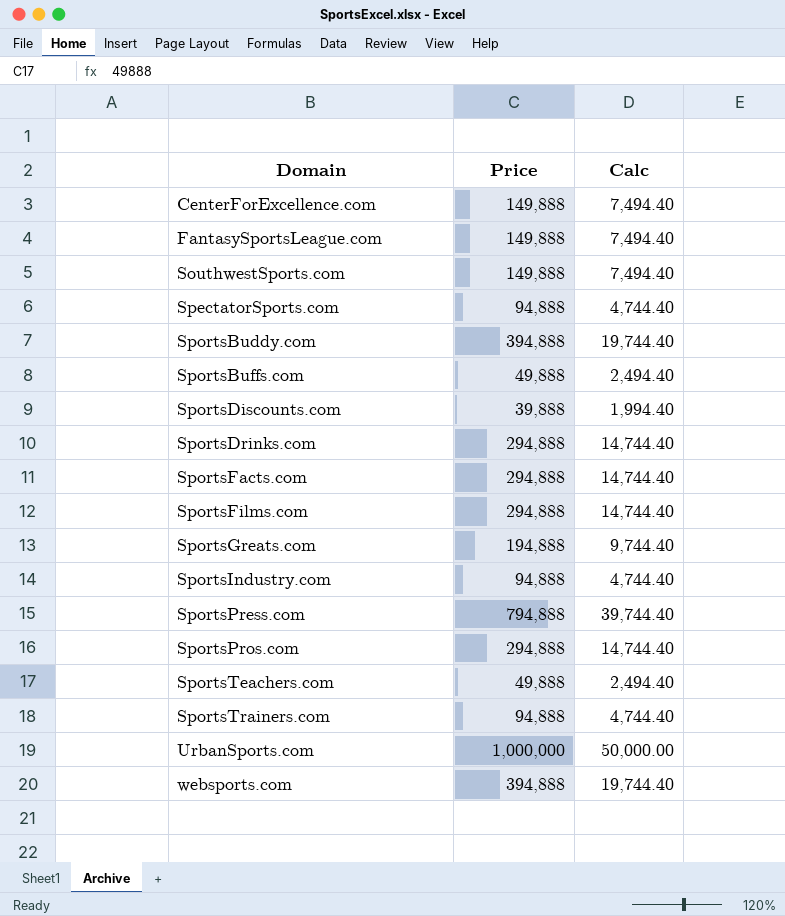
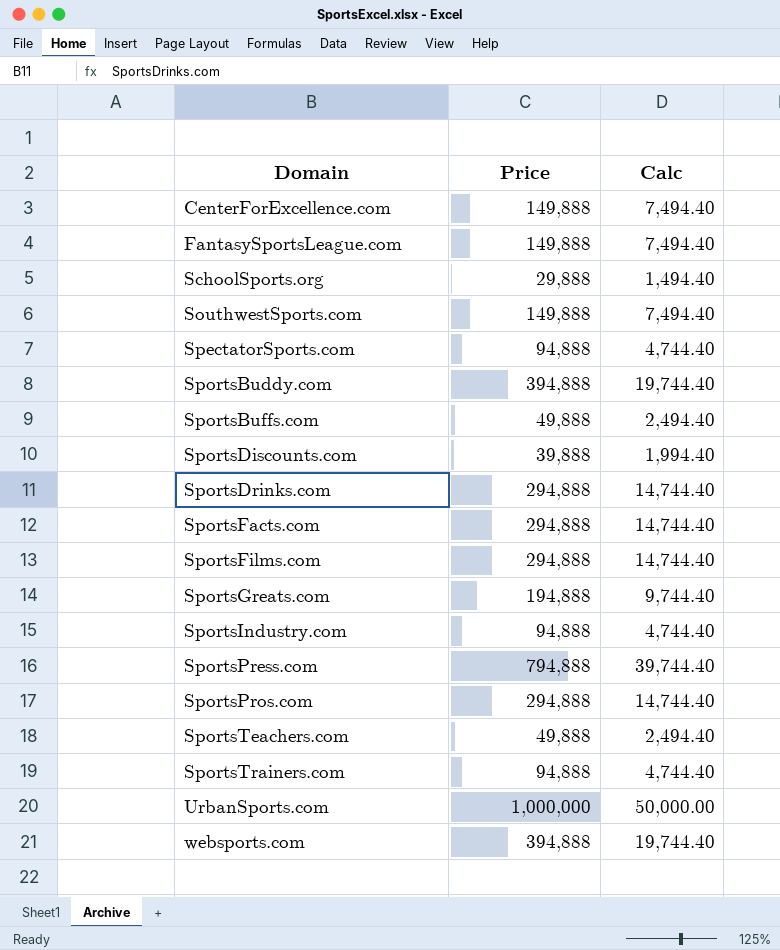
row SchoolSports.org: none -> 29,888 | 1,494.40

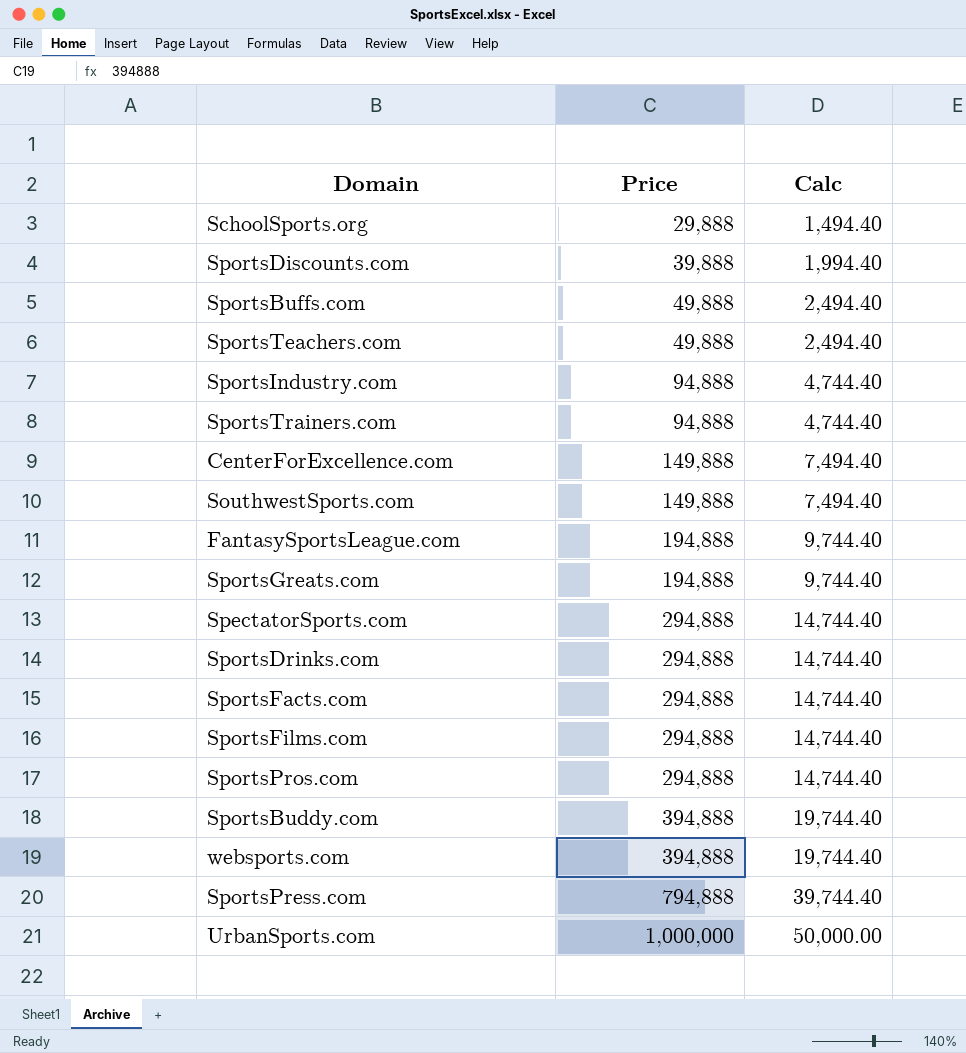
row order: Domain ascending -> Price ascending
FantasySportsLeague.com | Price: 149,888 -> 194,888
FantasySportsLeague.com | Calc: 7,494.40 -> 9,744.40
SpectatorSports.com | Price: 94,888 -> 294,888
SpectatorSports.com | Calc: 4,744.40 -> 14,744.40

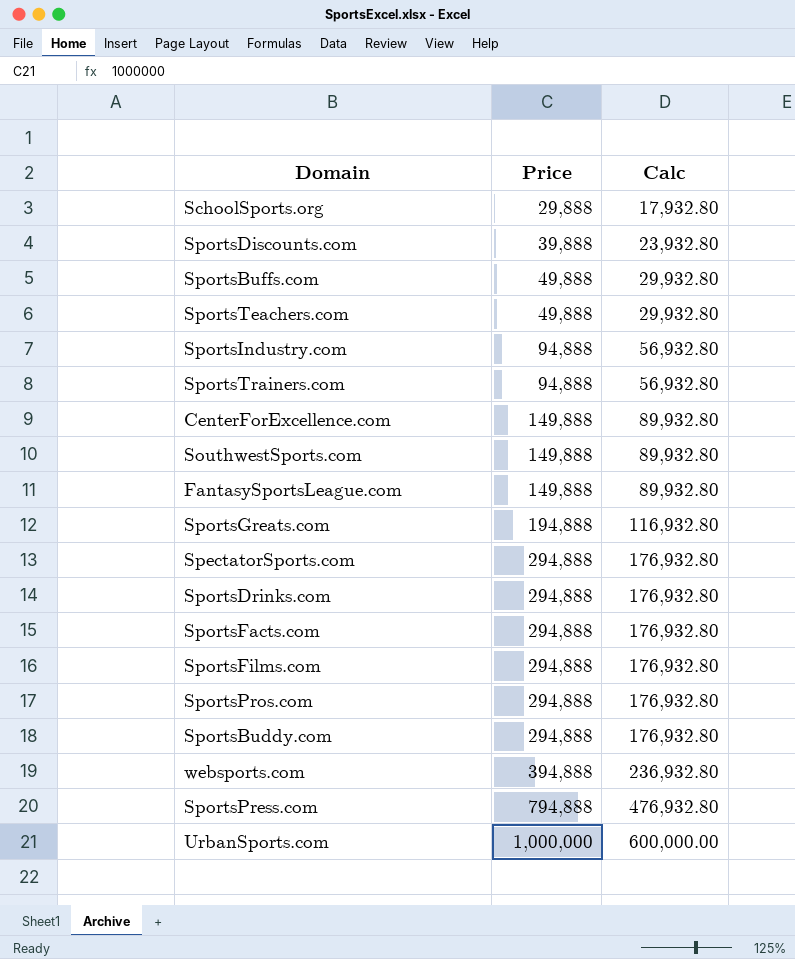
column Calc | formula: [Price] * 0.05 -> [Price] * 0.6
FantasySportsLeague.com | Price: 194,888 -> 149,888
SportsBuddy.com | Price: 394,888 -> 294,888

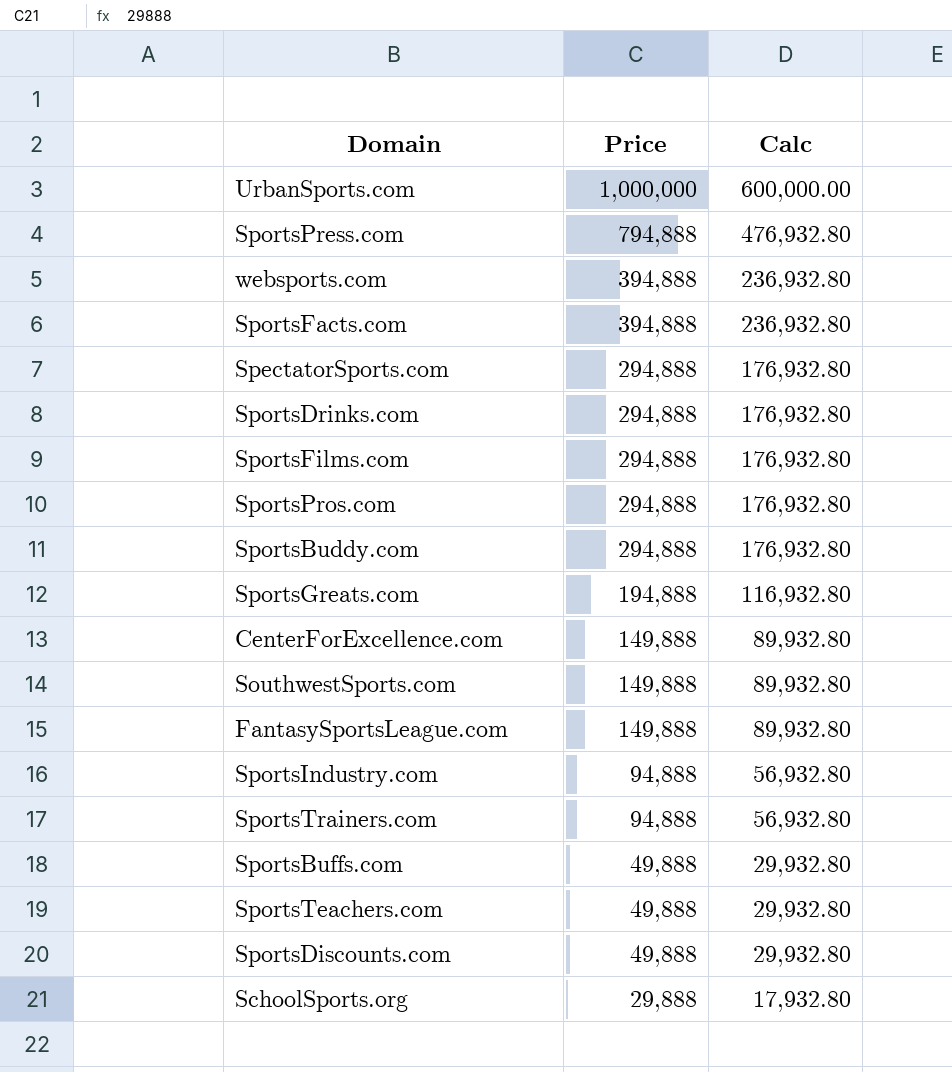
row order: Price ascending -> Price descending
SportsFacts.com | Price: 294,888 -> 394,888
SportsFacts.com | Calc: 176,932.80 -> 236,932.80
SportsDiscounts.com | Price: 39,888 -> 49,888
SportsDiscounts.com | Calc: 23,932.80 -> 29,932.80

